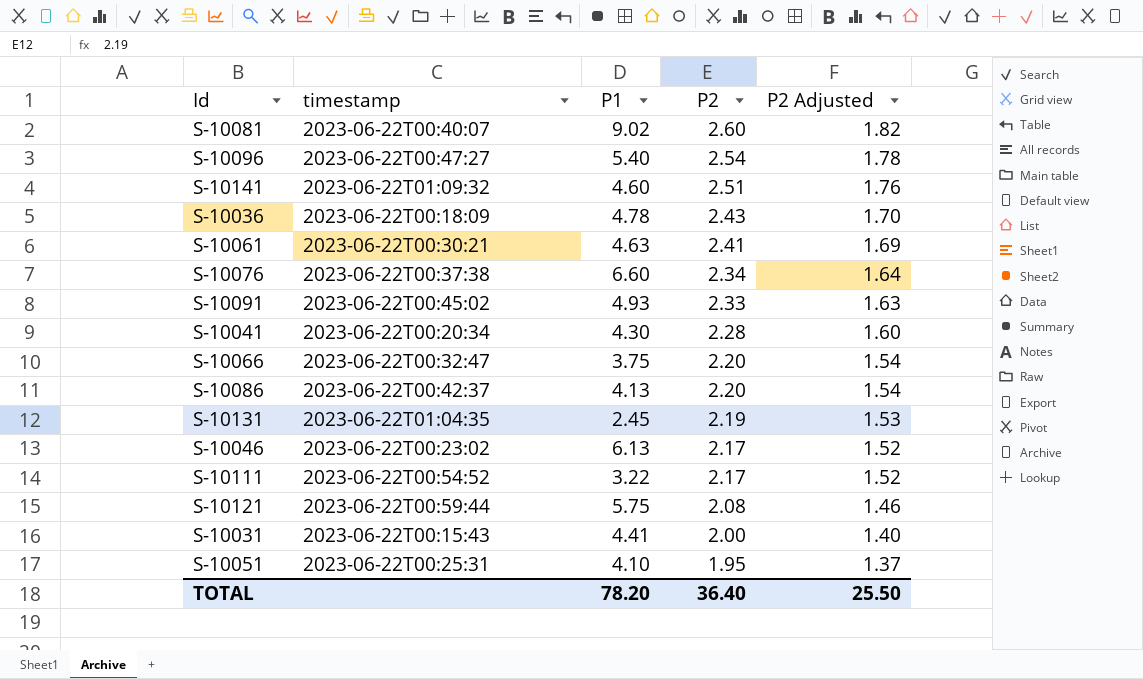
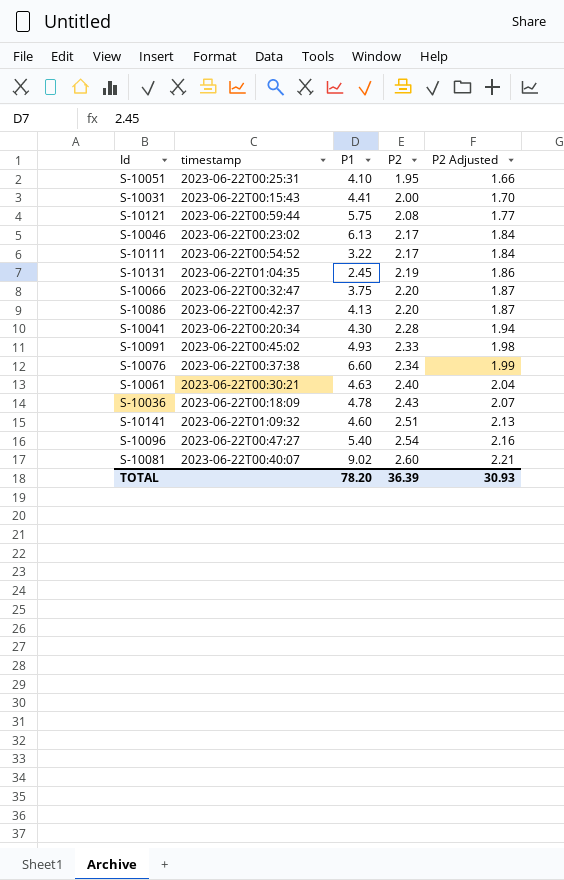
row order: P2 descending -> P2 ascending
column P2 Adjusted | formula: [P2] * 0.7 -> [P2] * 0.85
S-10061 | P2: 2.41 -> 2.40
TOTAL | P2: 36.40 -> 36.39
TOTAL | P2 Adjusted: 25.50 -> 30.93

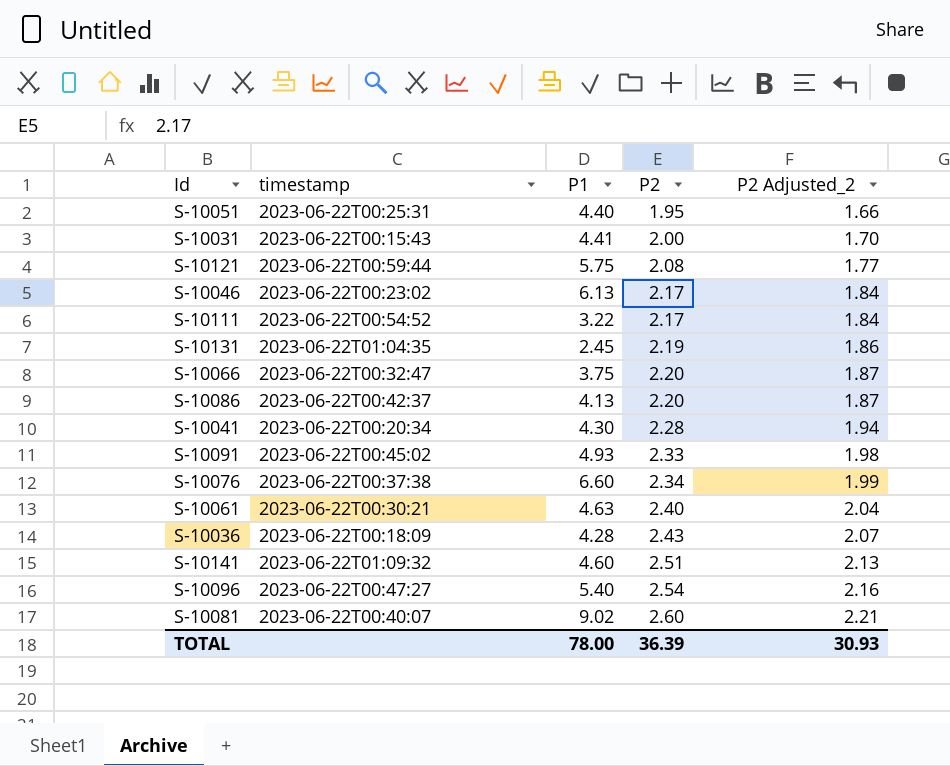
column name: P2 Adjusted -> P2 Adjusted_2
S-10051 | P1: 4.10 -> 4.40
S-10036 | P1: 4.78 -> 4.28
TOTAL | P1: 78.20 -> 78.00

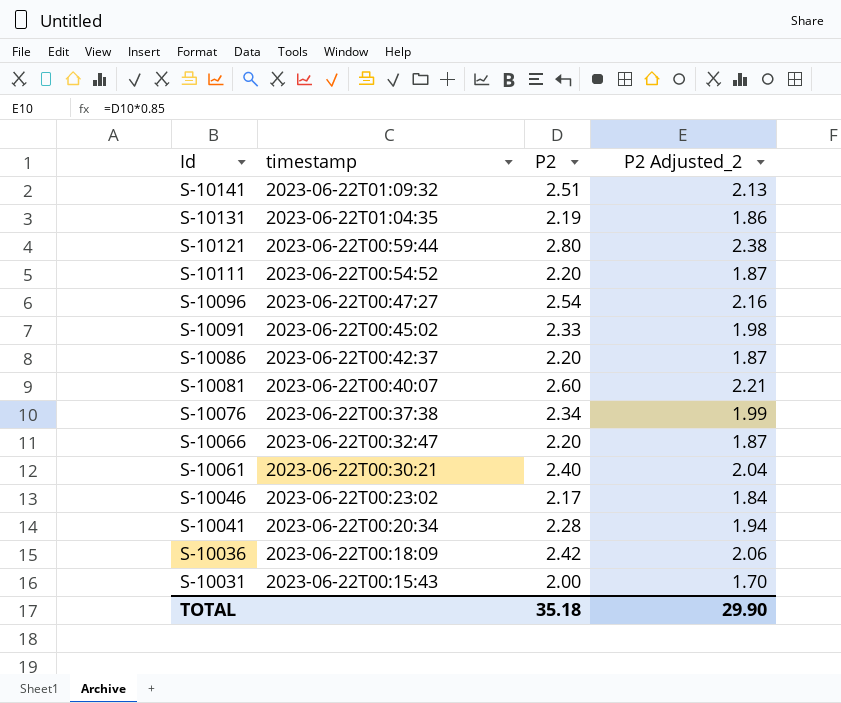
row order: P2 ascending -> Id descending
column P1 | position: 3 -> none
row S-10051: 2023-06-22T00:25:31 | 4.40 | 1.95 | 1.66 -> none
S-10121 | P2: 2.08 -> 2.80
S-10121 | P2 Adjusted_2: 1.77 -> 2.38
S-10111 | P2: 2.17 -> 2.20
S-10111 | P2 Adjusted_2: 1.84 -> 1.87
S-10036 | P2: 2.43 -> 2.42
S-10036 | P2 Adjusted_2: 2.07 -> 2.06
TOTAL | P2: 36.39 -> 35.18
TOTAL | P2 Adjusted_2: 30.93 -> 29.90

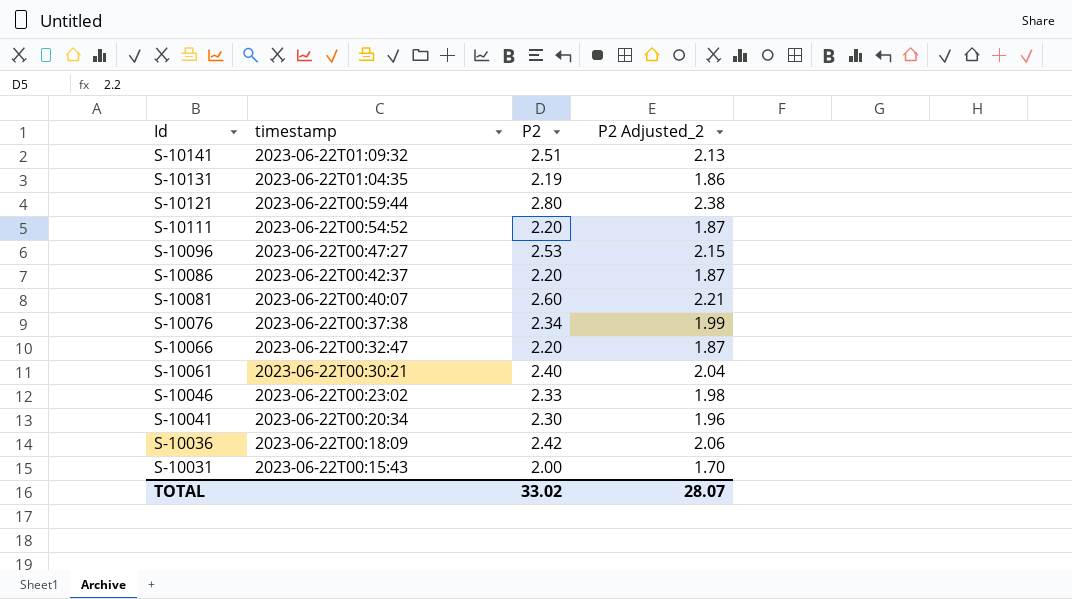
row S-10091: 2023-06-22T00:45:02 | 2.33 | 1.98 -> none
S-10096 | P2: 2.54 -> 2.53
S-10096 | P2 Adjusted_2: 2.16 -> 2.15
S-10046 | P2: 2.17 -> 2.33
S-10046 | P2 Adjusted_2: 1.84 -> 1.98
S-10041 | P2: 2.28 -> 2.30
S-10041 | P2 Adjusted_2: 1.94 -> 1.96
TOTAL | P2: 35.18 -> 33.02
TOTAL | P2 Adjusted_2: 29.90 -> 28.07

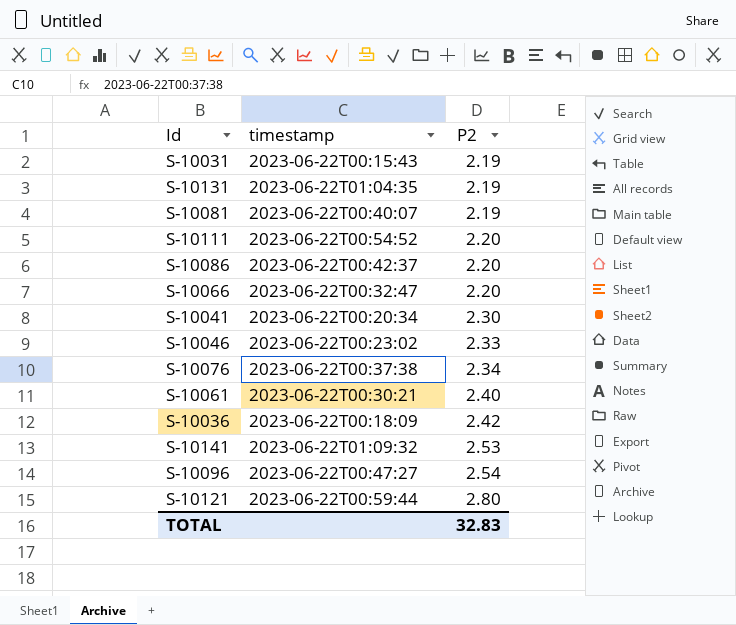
row order: Id descending -> P2 ascending
column P2 Adjusted_2 | formula: [P2] * 0.85 -> none
S-10031 | P2: 2.00 -> 2.19
S-10081 | P2: 2.60 -> 2.19
S-10141 | P2: 2.51 -> 2.53
S-10096 | P2: 2.53 -> 2.54
TOTAL | P2: 33.02 -> 32.83

